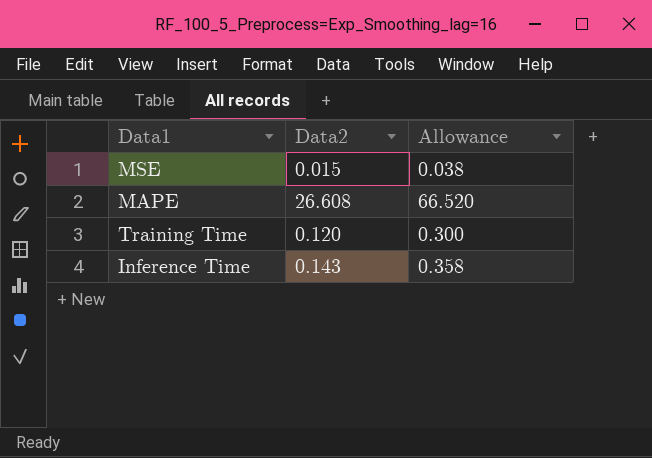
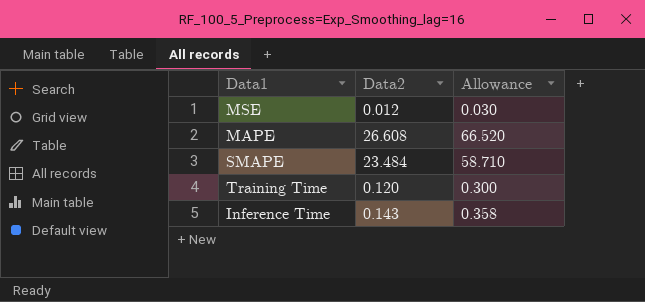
MSE | Data2: 0.015 -> 0.012
MSE | Allowance: 0.038 -> 0.030
row SMAPE: none -> 23.484 | 58.710

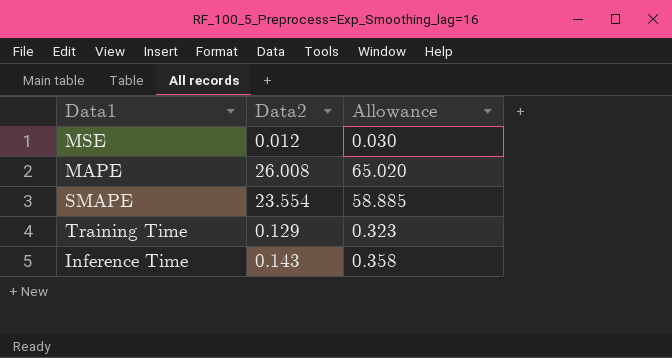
MAPE | Data2: 26.608 -> 26.008
MAPE | Allowance: 66.520 -> 65.020
SMAPE | Data2: 23.484 -> 23.554
SMAPE | Allowance: 58.710 -> 58.885
Training Time | Data2: 0.120 -> 0.129
Training Time | Allowance: 0.300 -> 0.323

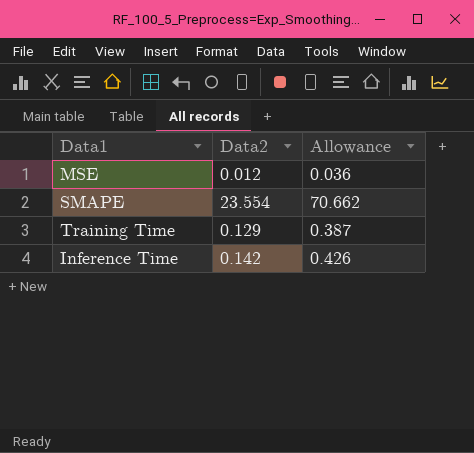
column Allowance | formula: [Data2] * 2.5 -> [Data2] * 3
row MAPE: 26.008 | 65.020 -> none
Inference Time | Data2: 0.143 -> 0.142

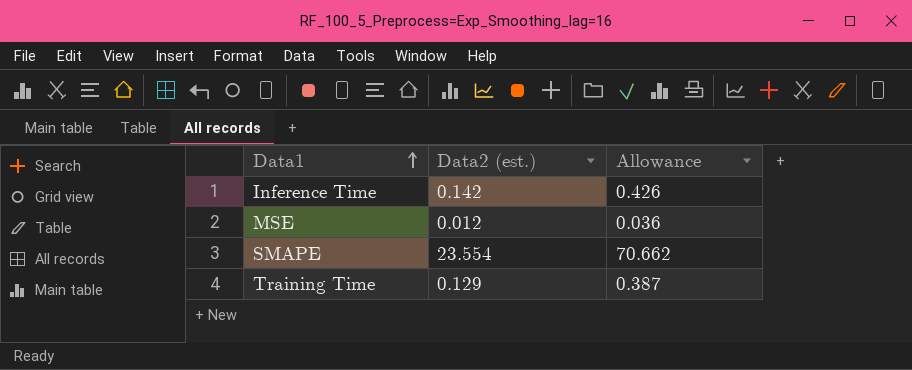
row order: none -> Data1 ascending
column name: Data2 -> Data2 (est.)

